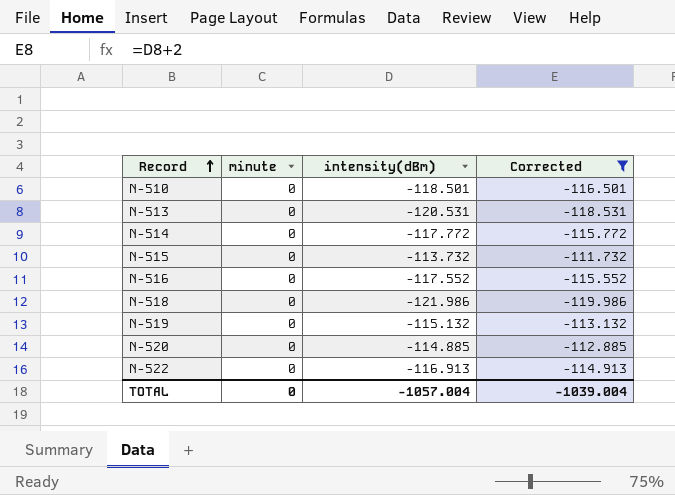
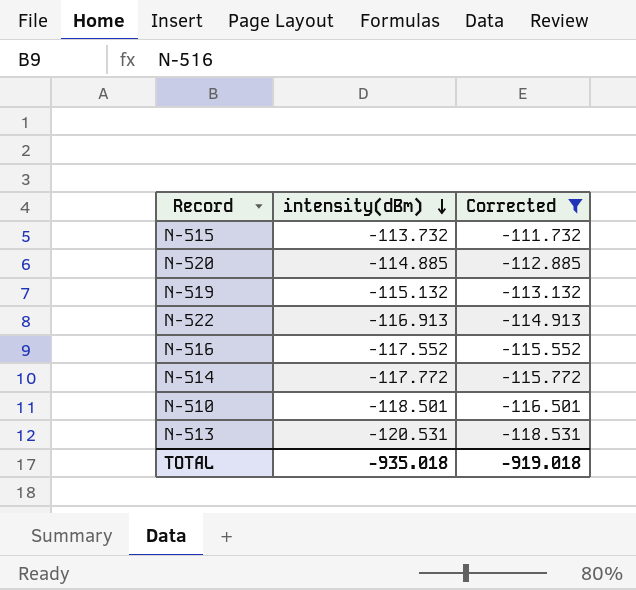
row order: Record ascending -> intensity(dBm) descending
column minute | position: 2 -> none
row N-518: 0 | -121.986 | -119.986 -> none
TOTAL | intensity(dBm): -1057.004 -> -935.018
TOTAL | Corrected: -1039.004 -> -919.018

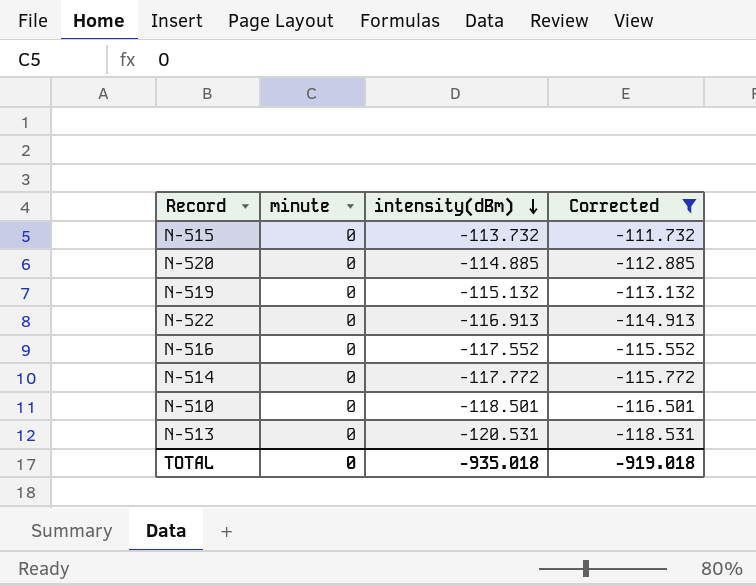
column minute | position: none -> 2

